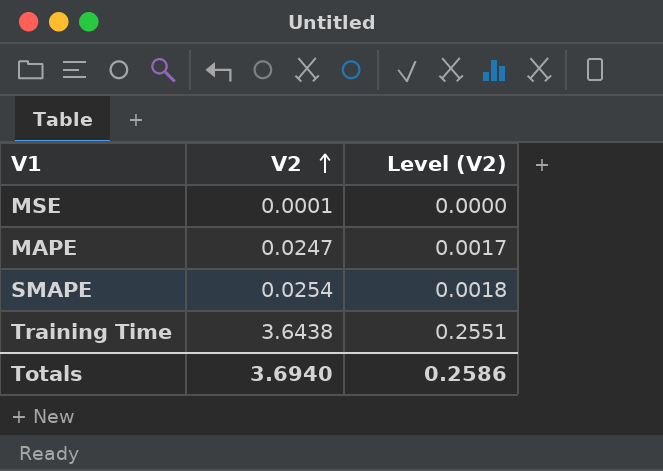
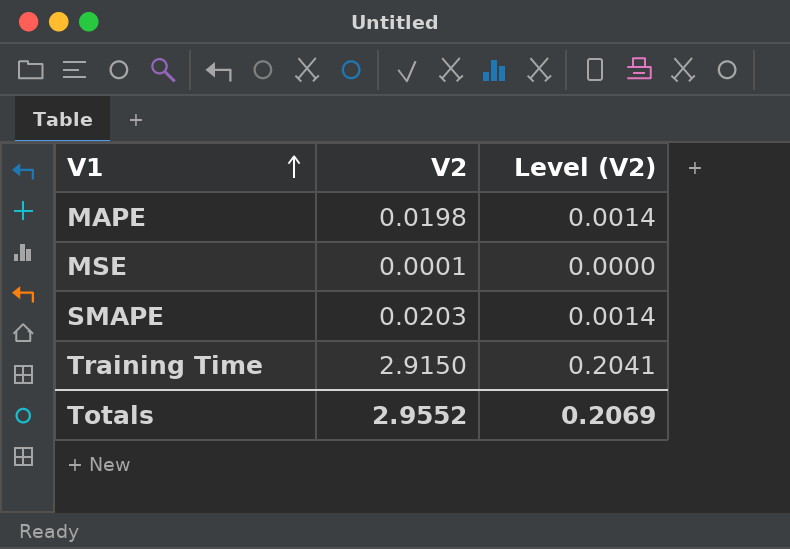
row order: V2 ascending -> V1 ascending
MAPE | V2: 0.0247 -> 0.0198
MAPE | Level (V2): 0.0017 -> 0.0014
SMAPE | V2: 0.0254 -> 0.0203
SMAPE | Level (V2): 0.0018 -> 0.0014
Training Time | V2: 3.6438 -> 2.9150
Training Time | Level (V2): 0.2551 -> 0.2041
Totals | V2: 3.6940 -> 2.9552
Totals | Level (V2): 0.2586 -> 0.2069

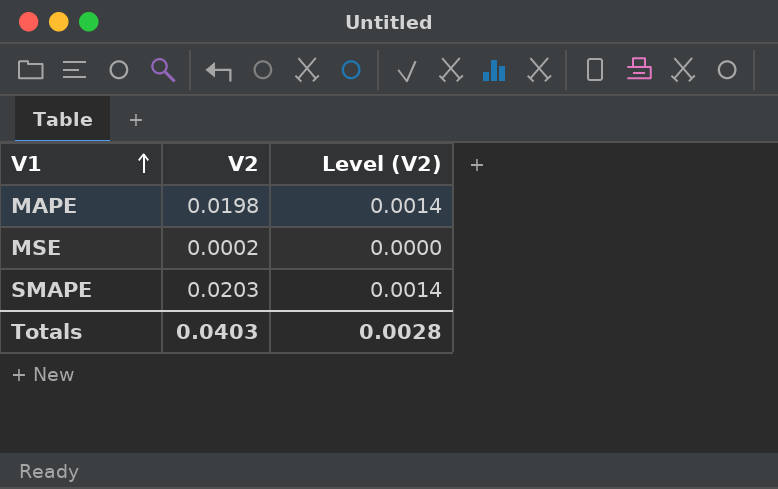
row Training Time: 2.9150 | 0.2041 -> none
MSE | V2: 0.0001 -> 0.0002
Totals | V2: 2.9552 -> 0.0403
Totals | Level (V2): 0.2069 -> 0.0028

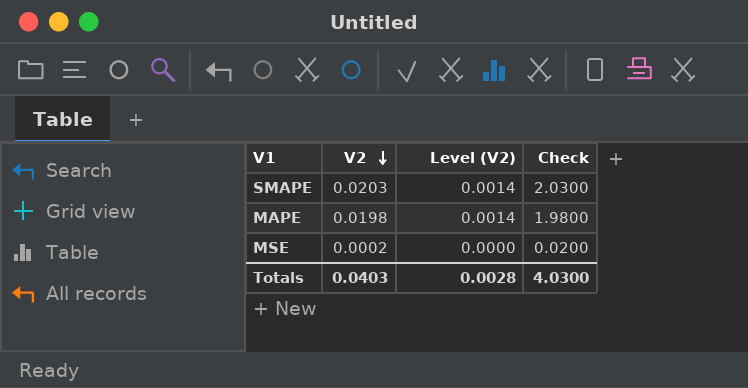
row order: V1 ascending -> V2 descending
column Check | formula: none -> [V2] * 100

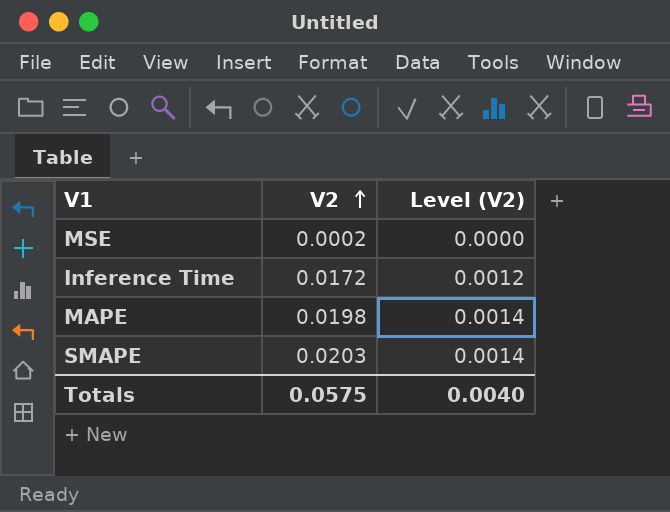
row order: V2 descending -> V2 ascending
column Check | formula: [V2] * 100 -> none
row Inference Time: none -> 0.0172 | 0.0012
Totals | V2: 0.0403 -> 0.0575
Totals | Level (V2): 0.0028 -> 0.0040

